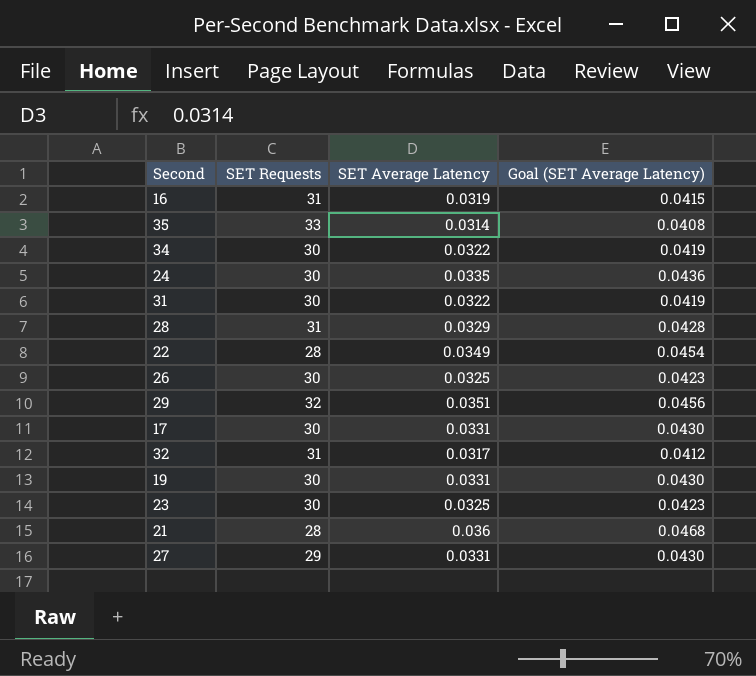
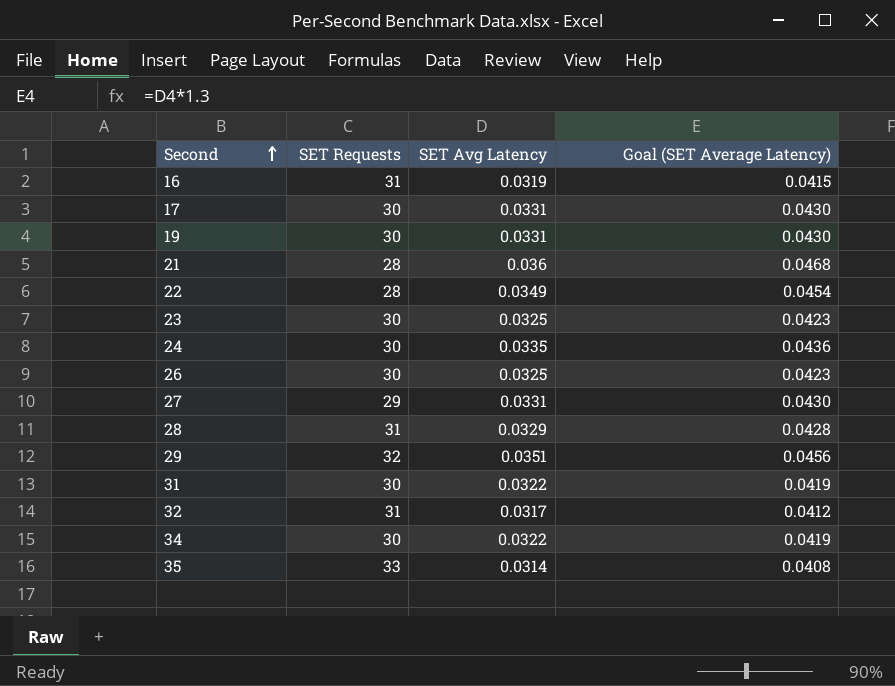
row order: none -> Second ascending
column name: SET Average Latency -> SET Avg Latency

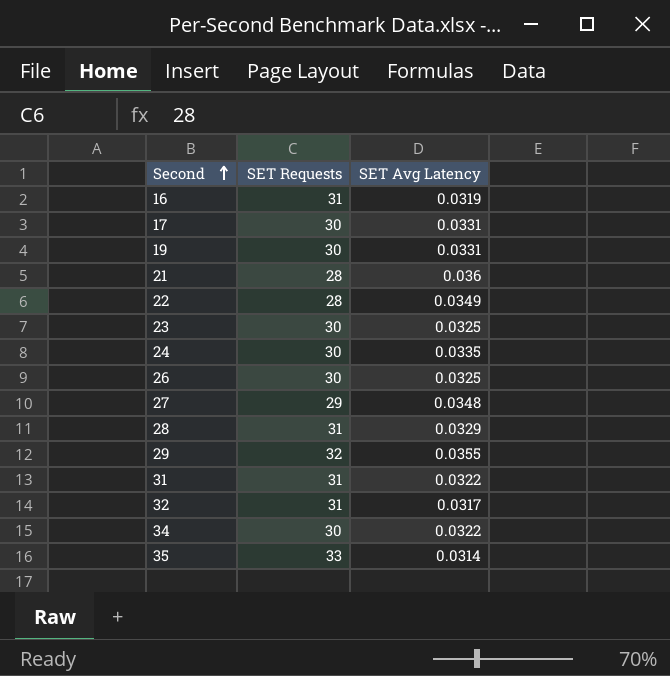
column Goal (SET Average Latency) | formula: [SET Avg Latency] * 1.3 -> none
27 | SET Avg Latency: 0.0331 -> 0.0348
29 | SET Avg Latency: 0.0351 -> 0.0355
31 | SET Requests: 30 -> 31

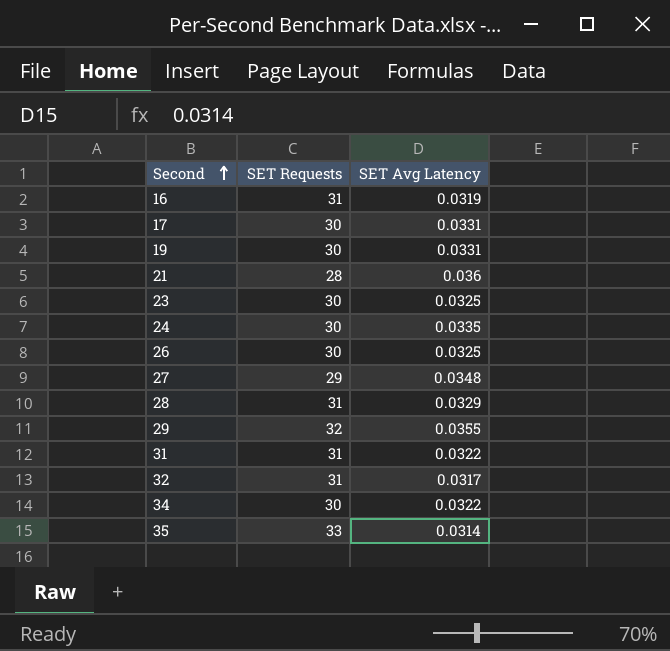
row 22: 28 | 0.0349 -> none

